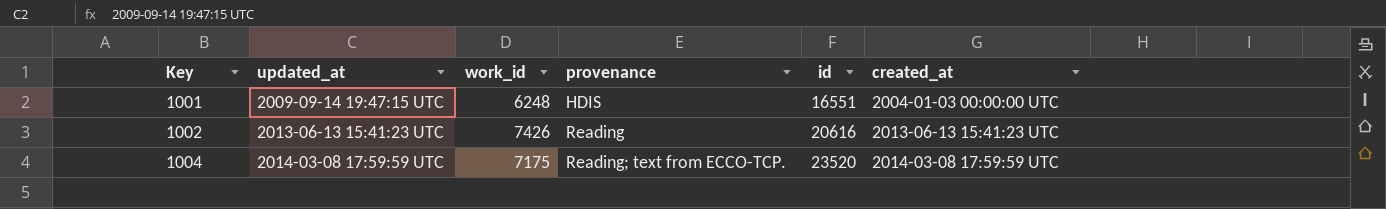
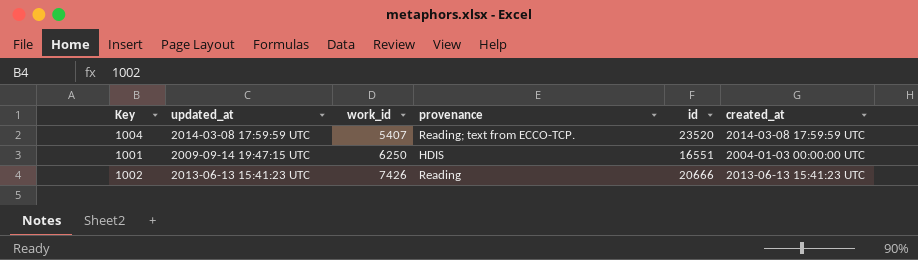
row order: Key ascending -> work_id ascending
1004 | work_id: 7175 -> 5407
1001 | work_id: 6248 -> 6250
1002 | id: 20616 -> 20666

